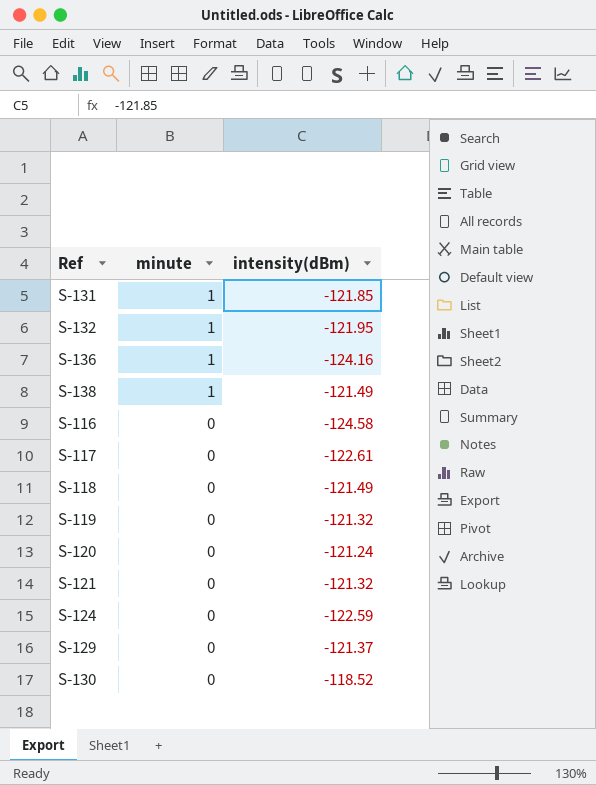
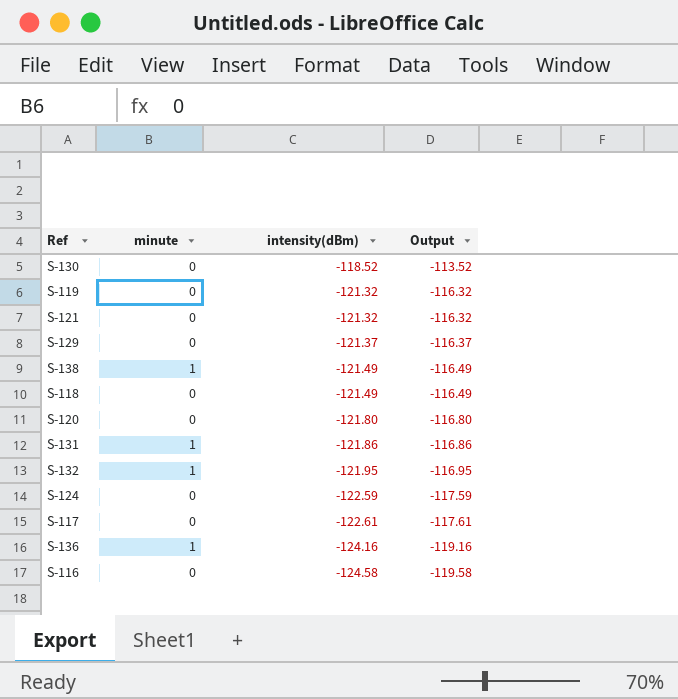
row order: minute descending -> intensity(dBm) descending
column Output | formula: none -> [intensity(dBm)] + 5
S-120 | intensity(dBm): -121.24 -> -121.80
S-131 | intensity(dBm): -121.85 -> -121.86

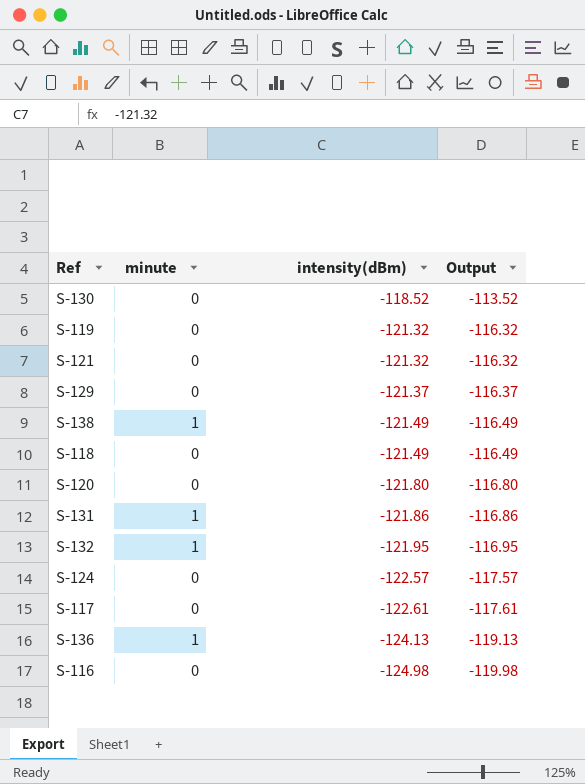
S-124 | intensity(dBm): -122.59 -> -122.57
S-124 | Output: -117.59 -> -117.57
S-136 | intensity(dBm): -124.16 -> -124.13
S-136 | Output: -119.16 -> -119.13
S-116 | intensity(dBm): -124.58 -> -124.98
S-116 | Output: -119.58 -> -119.98

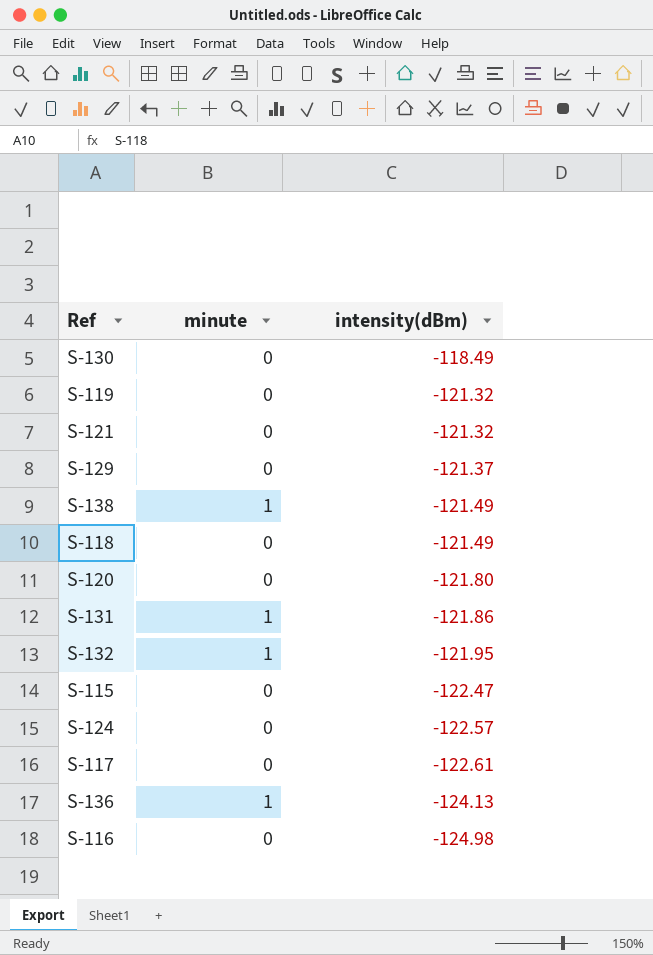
column Output | formula: [intensity(dBm)] + 5 -> none
S-130 | intensity(dBm): -118.52 -> -118.49
row S-115: none -> 0 | -122.47

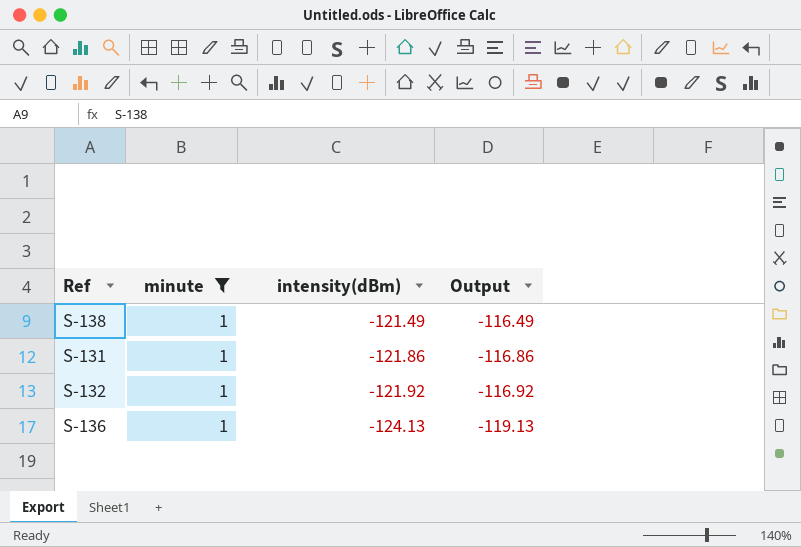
filter: none -> minute = 1
column Output | formula: none -> [intensity(dBm)] + 5
S-132 | intensity(dBm): -121.95 -> -121.92

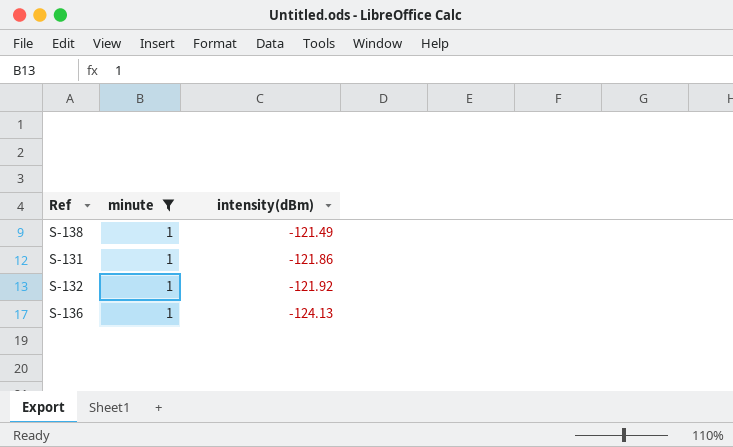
column Output | formula: [intensity(dBm)] + 5 -> none

